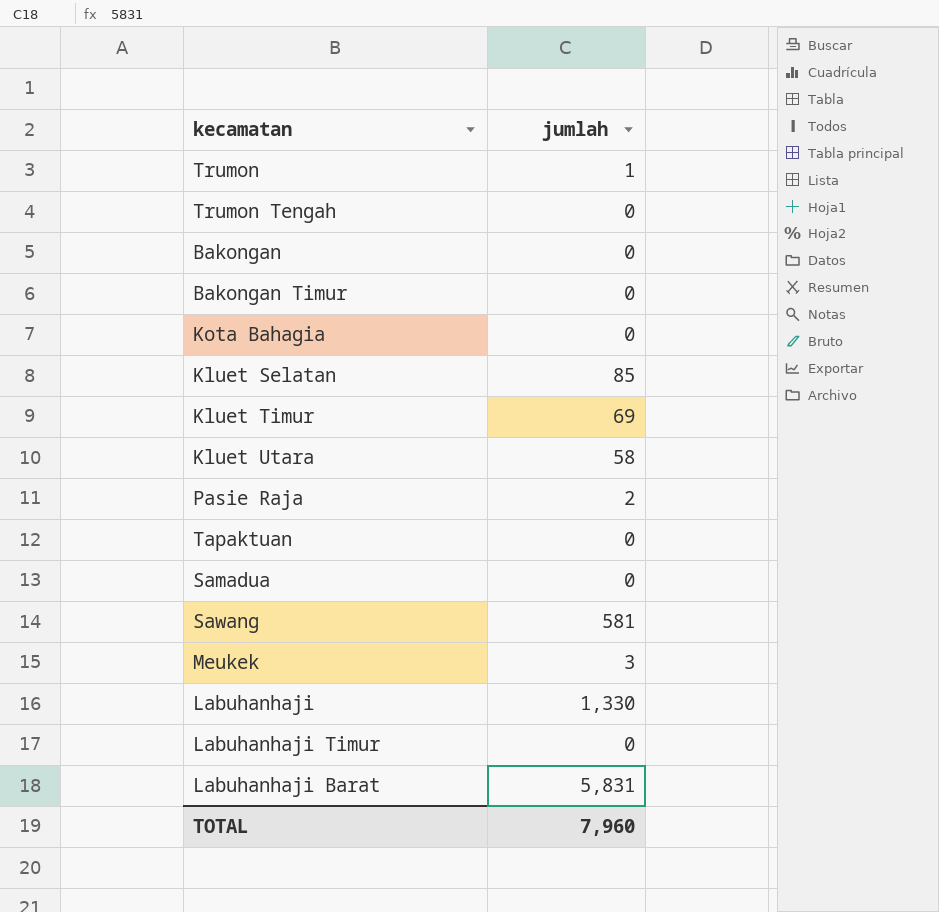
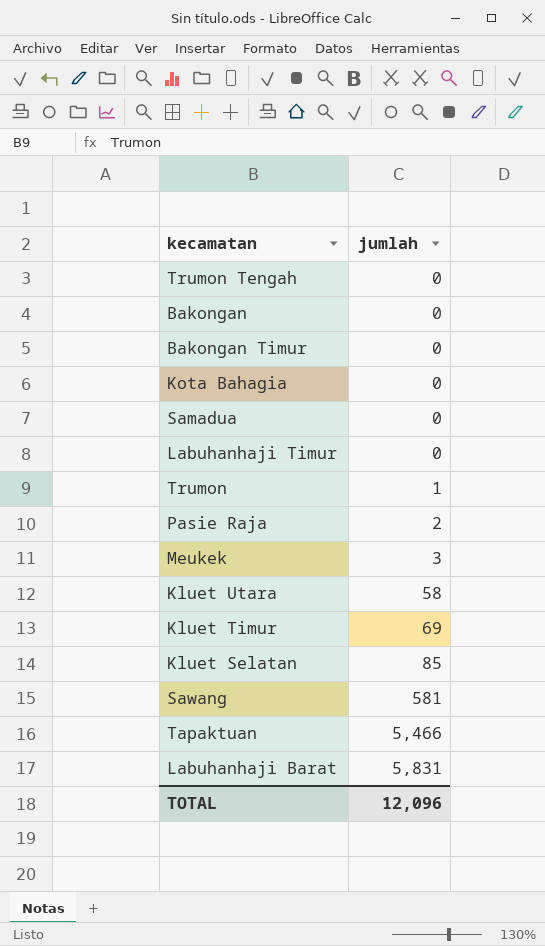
row order: none -> jumlah ascending
row Labuhanhaji: 1,330 -> none
Tapaktuan | jumlah: 0 -> 5,466
TOTAL | jumlah: 7,960 -> 12,096

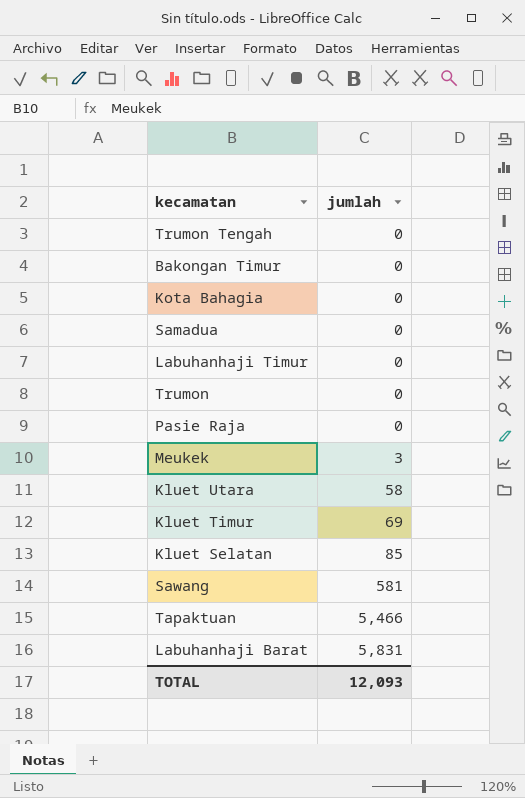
row Bakongan: 0 -> none
Trumon | jumlah: 1 -> 0
Pasie Raja | jumlah: 2 -> 0
TOTAL | jumlah: 12,096 -> 12,093

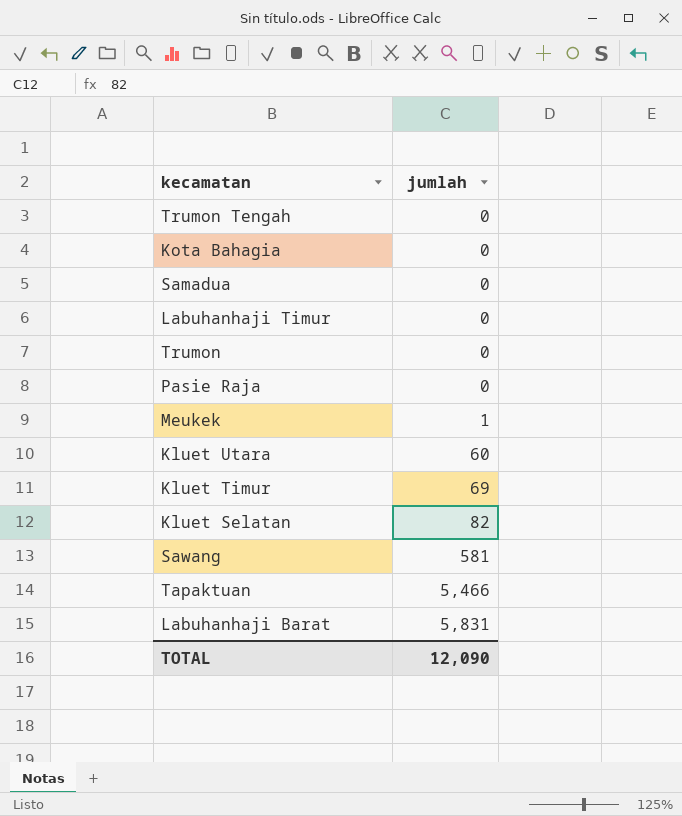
row Bakongan Timur: 0 -> none
Meukek | jumlah: 3 -> 1
Kluet Utara | jumlah: 58 -> 60
Kluet Selatan | jumlah: 85 -> 82
TOTAL | jumlah: 12,093 -> 12,090

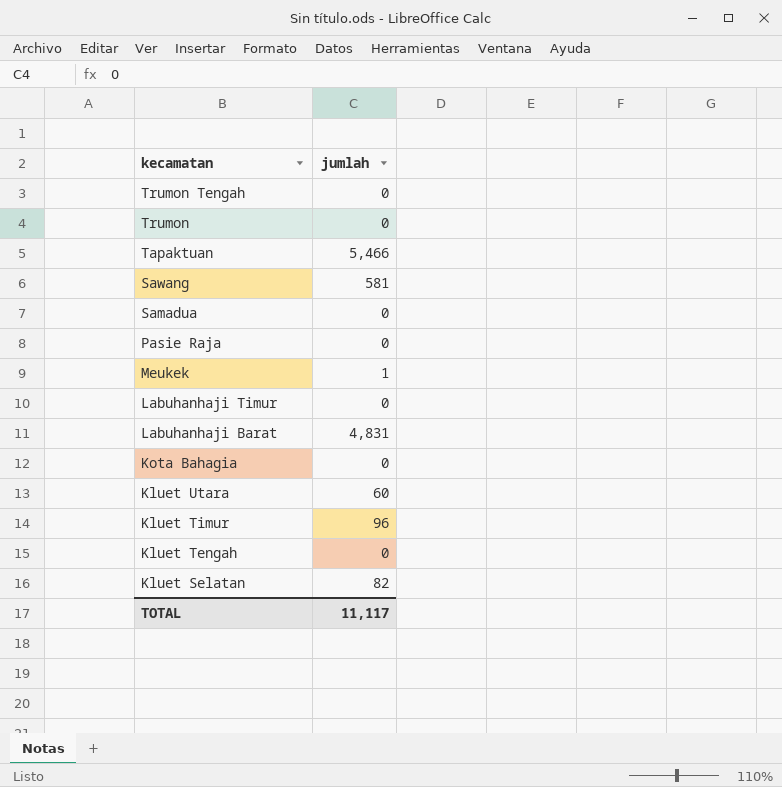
row order: jumlah ascending -> kecamatan descending
Labuhanhaji Barat | jumlah: 5,831 -> 4,831
Kluet Timur | jumlah: 69 -> 96
row Kluet Tengah: none -> 0
TOTAL | jumlah: 12,090 -> 11,117

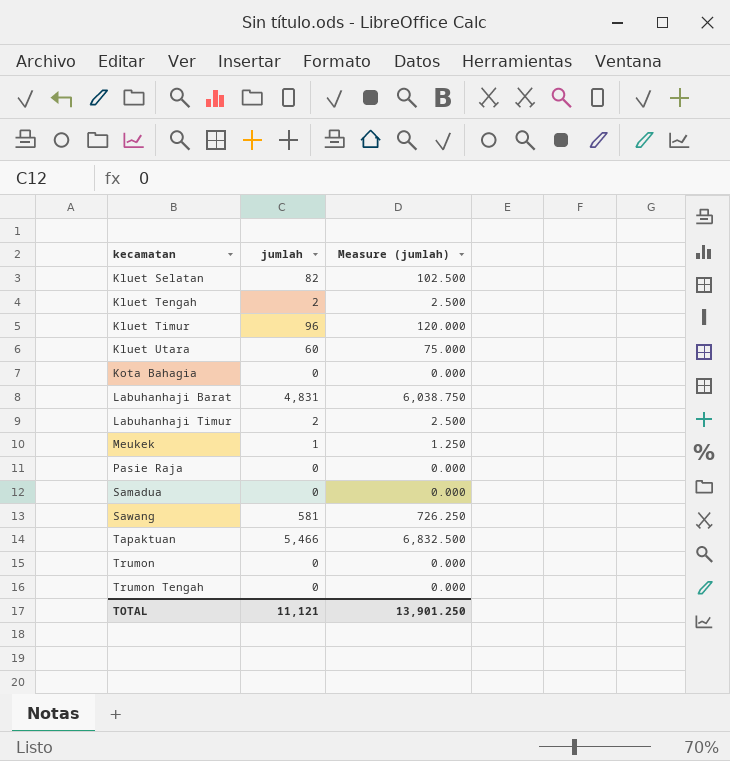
row order: kecamatan descending -> kecamatan ascending
column Measure (jumlah) | formula: none -> [jumlah] * 1.25
Kluet Tengah | jumlah: 0 -> 2
Labuhanhaji Timur | jumlah: 0 -> 2
TOTAL | jumlah: 11,117 -> 11,121

